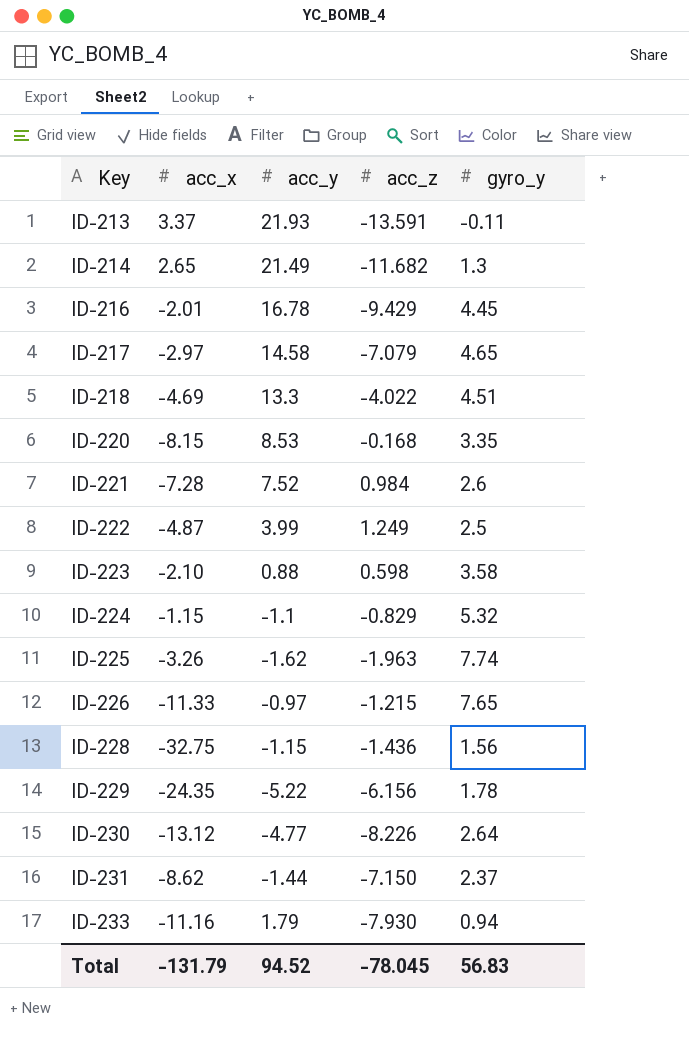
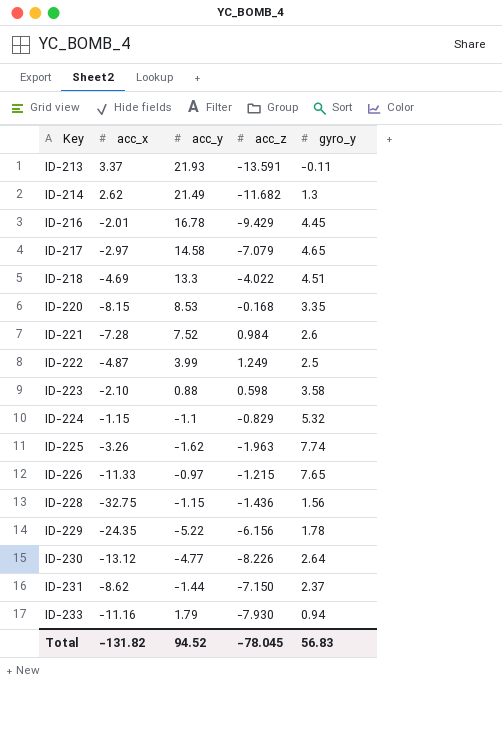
ID-214 | acc_x: 2.65 -> 2.62
Total | acc_x: -131.79 -> -131.82

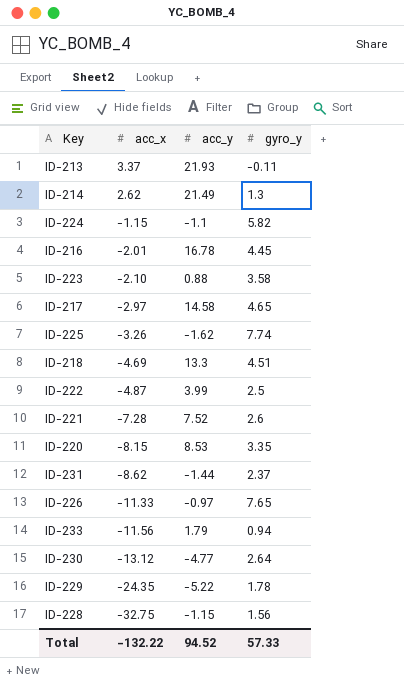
row order: Key ascending -> acc_x descending
column acc_z | position: 4 -> none
ID-224 | gyro_y: 5.32 -> 5.82
ID-233 | acc_x: -11.16 -> -11.56
Total | acc_x: -131.82 -> -132.22
Total | gyro_y: 56.83 -> 57.33

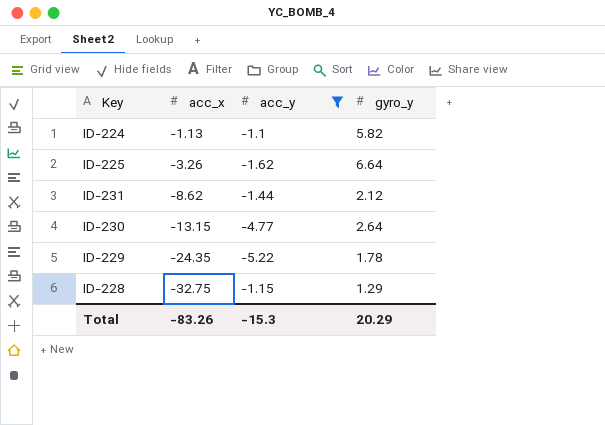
filter: none -> acc_y <= -1.1
ID-224 | acc_x: -1.15 -> -1.13
ID-225 | gyro_y: 7.74 -> 6.64
ID-231 | gyro_y: 2.37 -> 2.12
ID-230 | acc_x: -13.12 -> -13.15
ID-228 | gyro_y: 1.56 -> 1.29
Total | acc_x: -132.22 -> -83.26
Total | acc_y: 94.52 -> -15.3
Total | gyro_y: 57.33 -> 20.29

